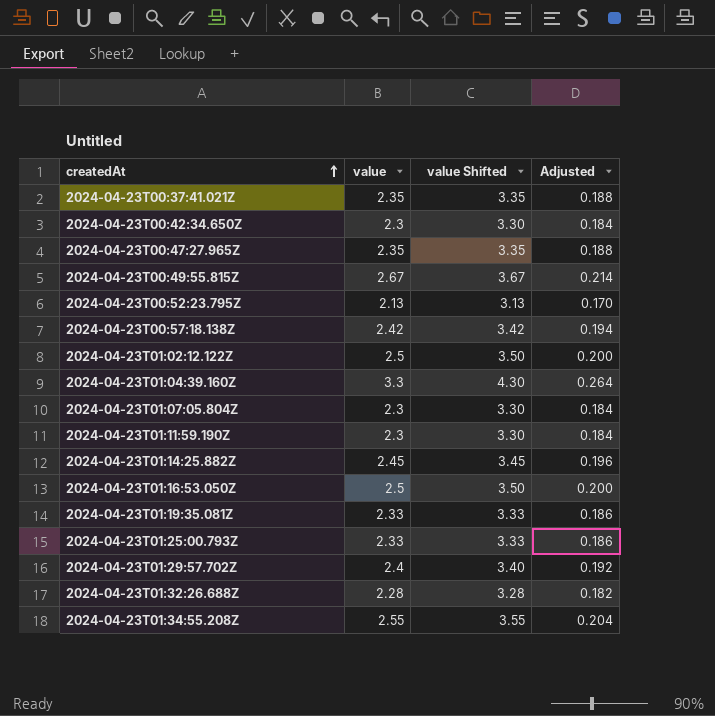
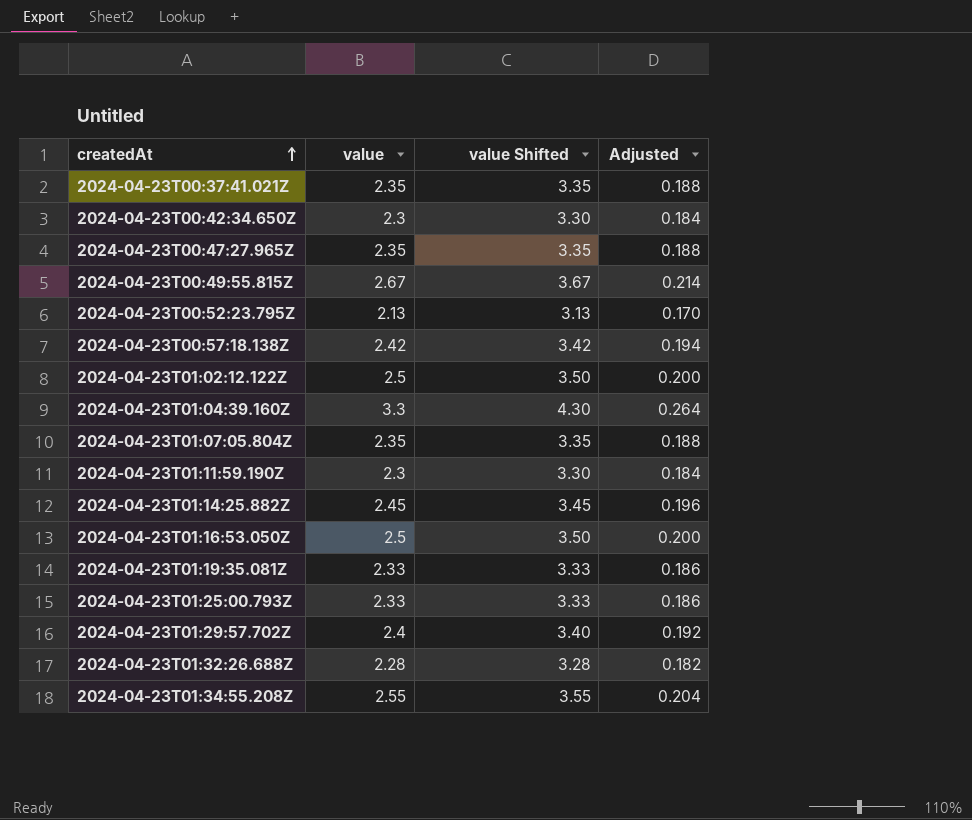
2024-04-23T01:07:05.804Z | value: 2.3 -> 2.35
2024-04-23T01:07:05.804Z | value Shifted: 3.30 -> 3.35
2024-04-23T01:07:05.804Z | Adjusted: 0.184 -> 0.188

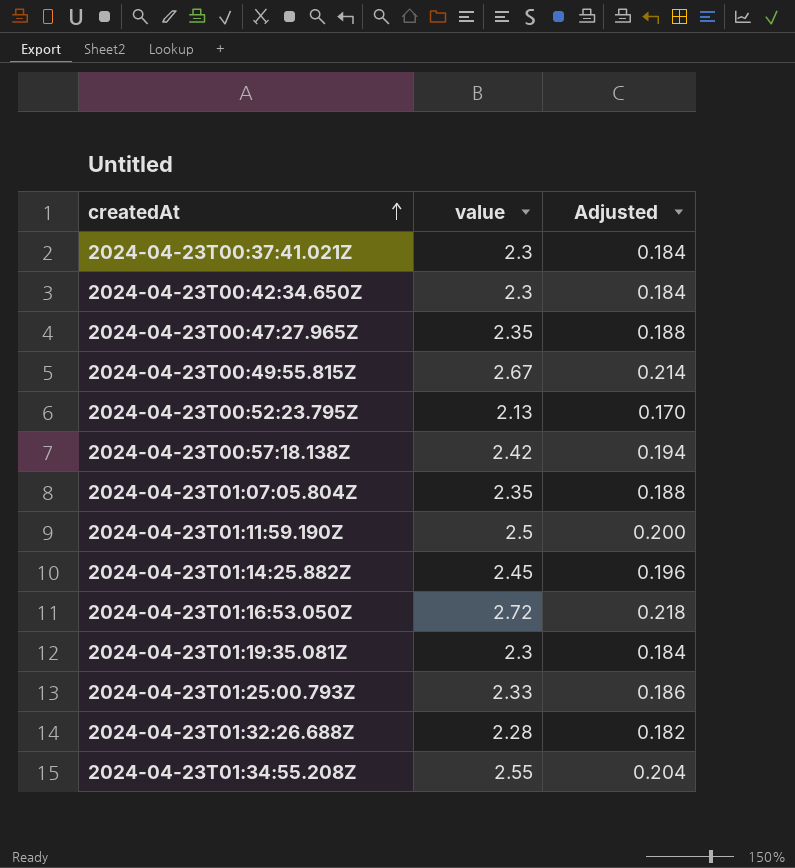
column value Shifted | formula: [value] + 1 -> none
row 2024-04-23T01:02:12.122Z: 2.5 | 3.50 | 0.200 -> none
row 2024-04-23T01:04:39.160Z: 3.3 | 4.30 | 0.264 -> none
row 2024-04-23T01:29:57.702Z: 2.4 | 3.40 | 0.192 -> none
2024-04-23T00:37:41.021Z | value: 2.35 -> 2.3
2024-04-23T00:37:41.021Z | Adjusted: 0.188 -> 0.184
2024-04-23T01:11:59.190Z | value: 2.3 -> 2.5
2024-04-23T01:11:59.190Z | Adjusted: 0.184 -> 0.200
2024-04-23T01:16:53.050Z | value: 2.5 -> 2.72
2024-04-23T01:16:53.050Z | Adjusted: 0.200 -> 0.218
2024-04-23T01:19:35.081Z | value: 2.33 -> 2.3
2024-04-23T01:19:35.081Z | Adjusted: 0.186 -> 0.184

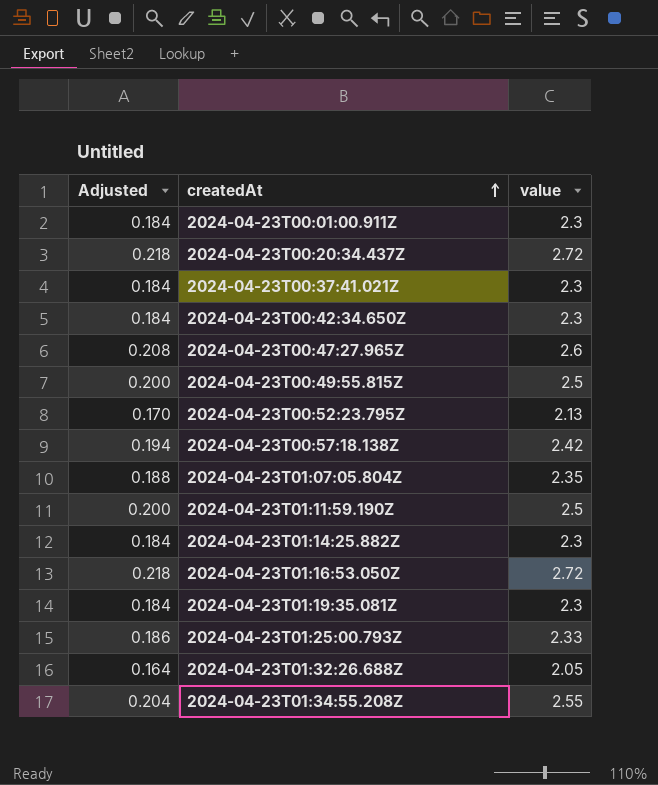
column Adjusted | position: 3 -> 1
row 2024-04-23T00:01:00.911Z: none -> 0.184 | 2.3
row 2024-04-23T00:20:34.437Z: none -> 0.218 | 2.72
2024-04-23T00:47:27.965Z | Adjusted: 0.188 -> 0.208
2024-04-23T00:47:27.965Z | value: 2.35 -> 2.6
2024-04-23T00:49:55.815Z | Adjusted: 0.214 -> 0.200
2024-04-23T00:49:55.815Z | value: 2.67 -> 2.5
2024-04-23T01:14:25.882Z | Adjusted: 0.196 -> 0.184
2024-04-23T01:14:25.882Z | value: 2.45 -> 2.3
2024-04-23T01:32:26.688Z | Adjusted: 0.182 -> 0.164
2024-04-23T01:32:26.688Z | value: 2.28 -> 2.05

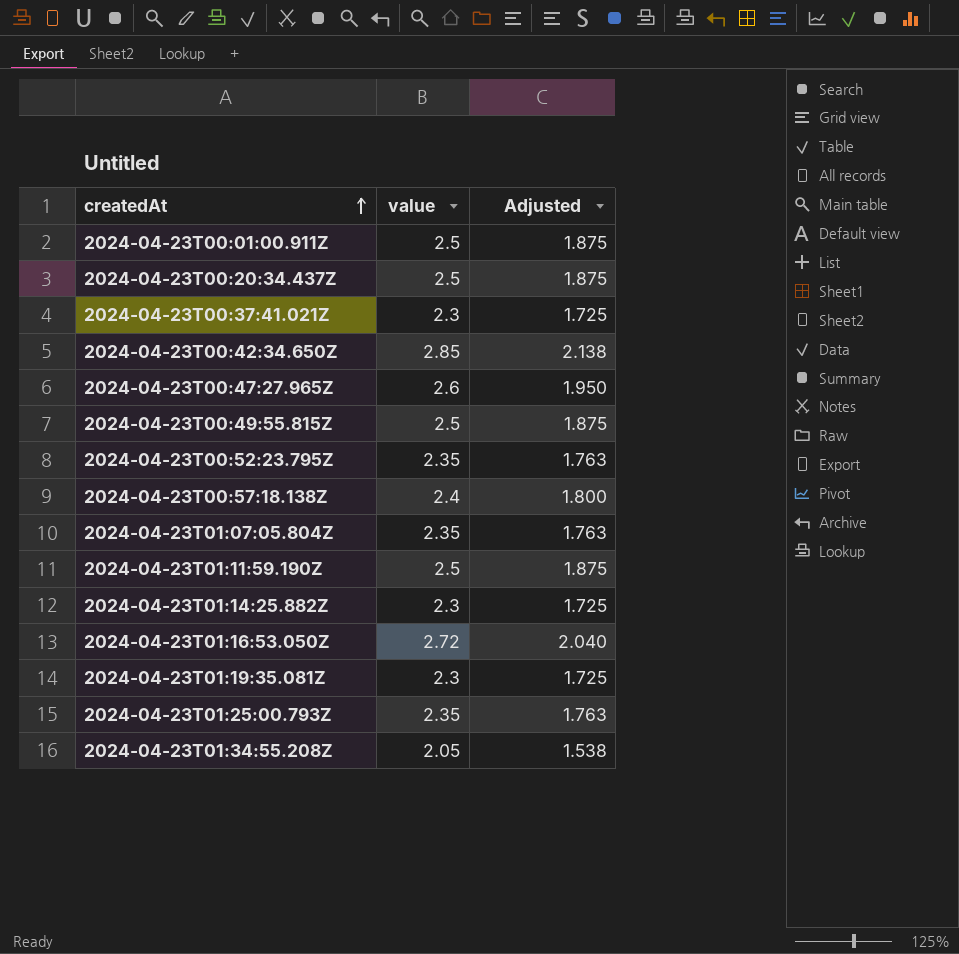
column Adjusted | formula: [value] * 0.08 -> [value] * 0.75
column Adjusted | position: 1 -> 3
row 2024-04-23T01:32:26.688Z: 0.164 | 2.05 -> none
2024-04-23T00:01:00.911Z | value: 2.3 -> 2.5
2024-04-23T00:20:34.437Z | value: 2.72 -> 2.5
2024-04-23T00:42:34.650Z | value: 2.3 -> 2.85
2024-04-23T00:52:23.795Z | value: 2.13 -> 2.35
2024-04-23T00:57:18.138Z | value: 2.42 -> 2.4
2024-04-23T01:25:00.793Z | value: 2.33 -> 2.35
2024-04-23T01:34:55.208Z | value: 2.55 -> 2.05

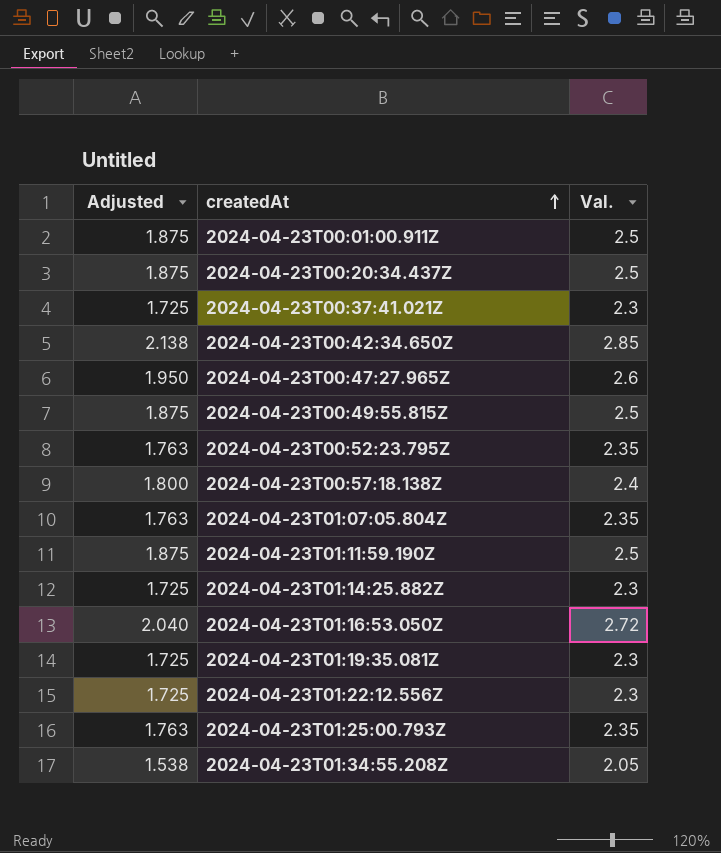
column Adjusted | position: 3 -> 1
column name: value -> Val.
row 2024-04-23T01:22:12.556Z: none -> 1.725 | 2.3

